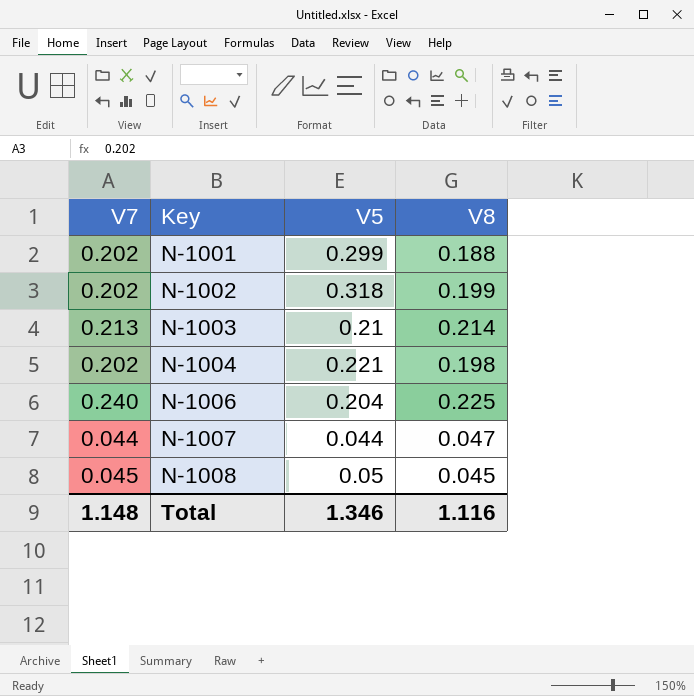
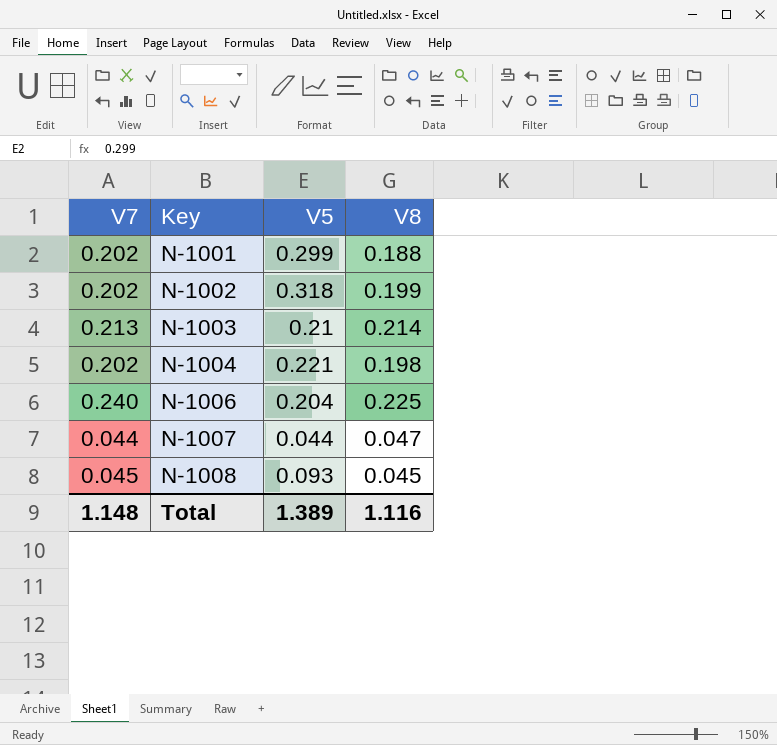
N-1008 | V5: 0.05 -> 0.093
Total | V5: 1.346 -> 1.389

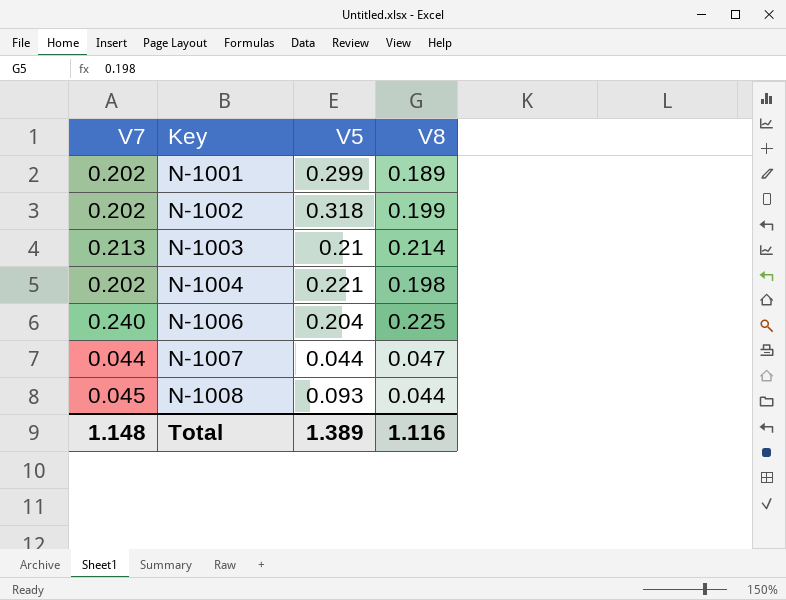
N-1001 | V8: 0.188 -> 0.189
N-1008 | V8: 0.045 -> 0.044

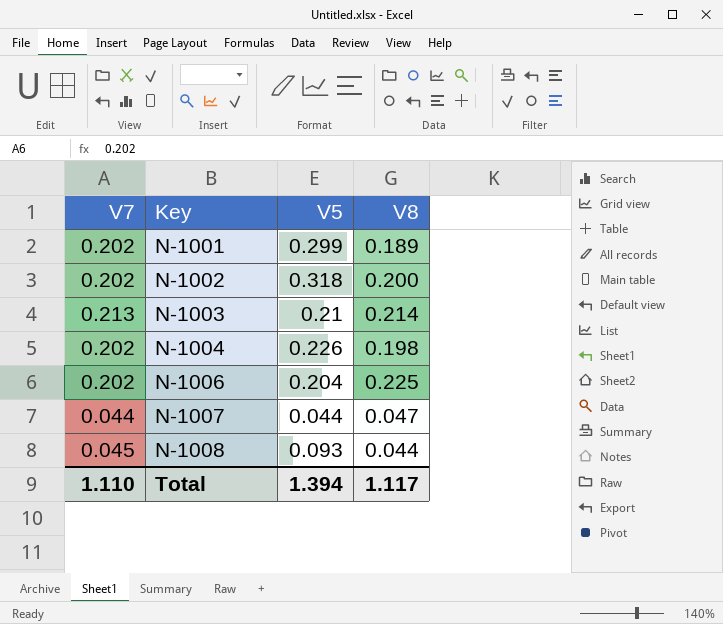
N-1002 | V8: 0.199 -> 0.200
N-1004 | V5: 0.221 -> 0.226
N-1006 | V7: 0.240 -> 0.202
Total | V7: 1.148 -> 1.110
Total | V5: 1.389 -> 1.394
Total | V8: 1.116 -> 1.117

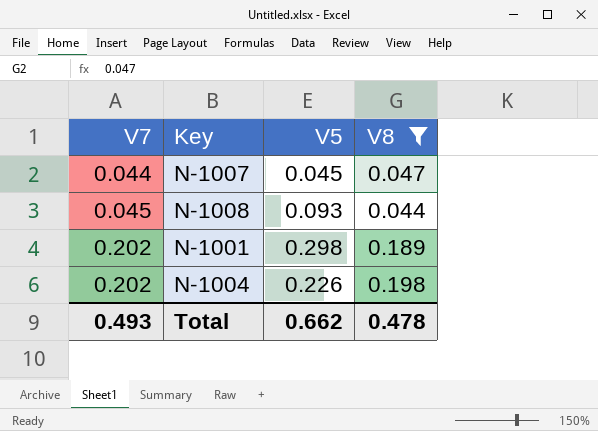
filter: none -> V8 <= 0.198
row order: Key ascending -> V7 ascending
N-1007 | V5: 0.044 -> 0.045
N-1001 | V5: 0.299 -> 0.298
Total | V7: 1.110 -> 0.493
Total | V5: 1.394 -> 0.662
Total | V8: 1.117 -> 0.478

